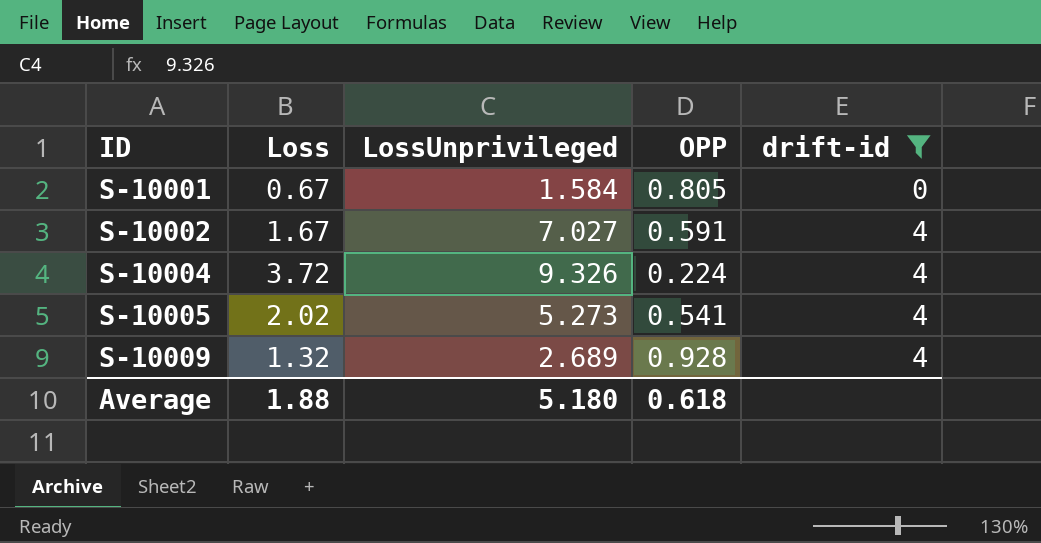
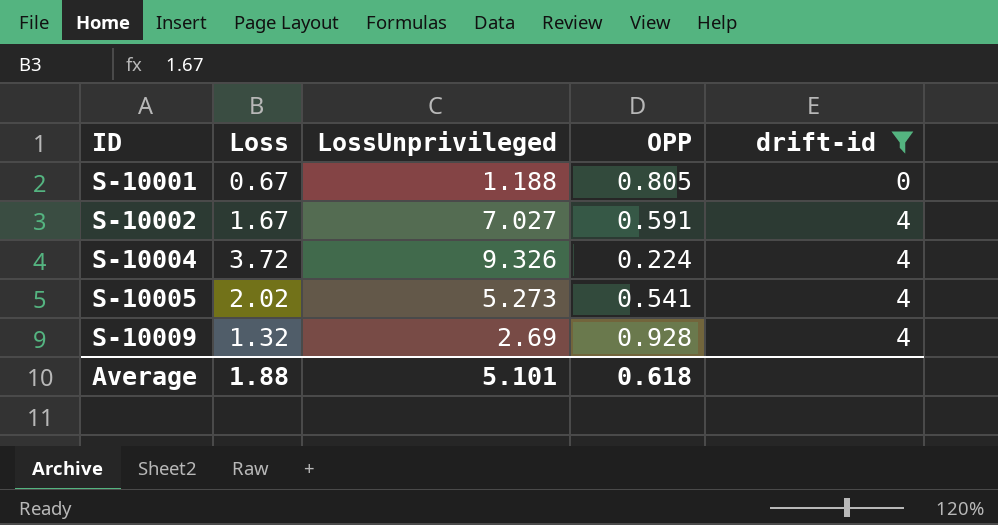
S-10001 | LossUnprivileged: 1.584 -> 1.188
S-10009 | LossUnprivileged: 2.689 -> 2.69
Average | LossUnprivileged: 5.180 -> 5.101

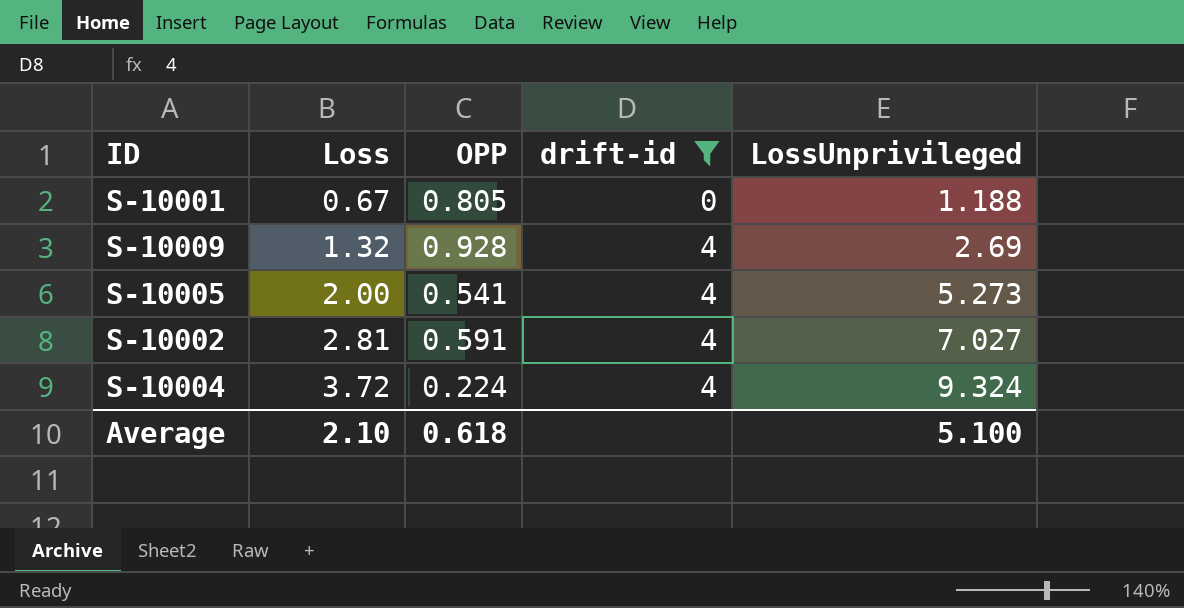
row order: ID ascending -> Loss ascending
column LossUnprivileged | position: 3 -> 5
S-10005 | Loss: 2.02 -> 2.00
S-10002 | Loss: 1.67 -> 2.81
S-10004 | LossUnprivileged: 9.326 -> 9.324
Average | Loss: 1.88 -> 2.10
Average | LossUnprivileged: 5.101 -> 5.100

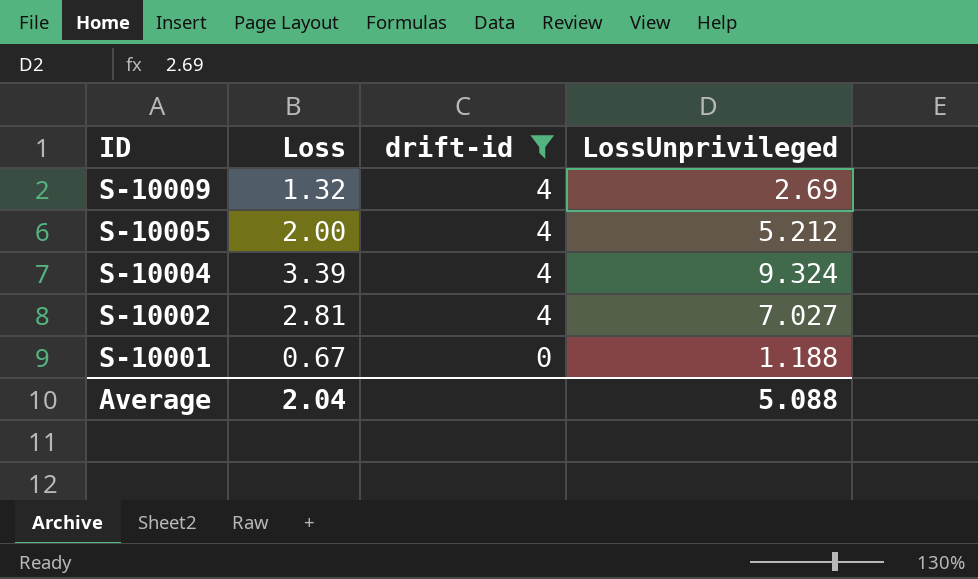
row order: Loss ascending -> ID descending
column OPP | position: 3 -> none
S-10005 | LossUnprivileged: 5.273 -> 5.212
S-10004 | Loss: 3.72 -> 3.39
Average | Loss: 2.10 -> 2.04
Average | LossUnprivileged: 5.100 -> 5.088

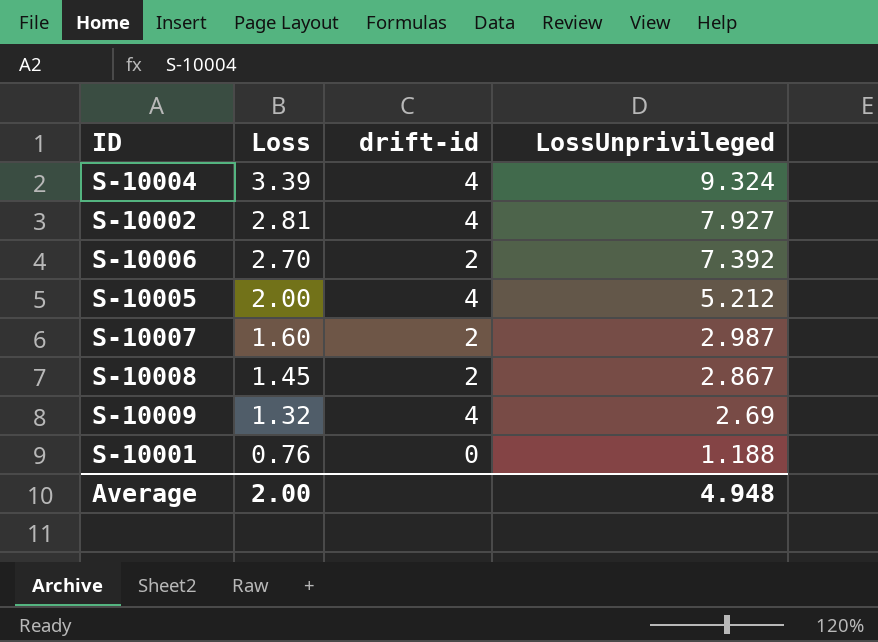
filter: drift-id != 2 -> none
row order: ID descending -> Loss descending
S-10002 | LossUnprivileged: 7.027 -> 7.927
S-10001 | Loss: 0.67 -> 0.76
Average | Loss: 2.04 -> 2.00
Average | LossUnprivileged: 5.088 -> 4.948

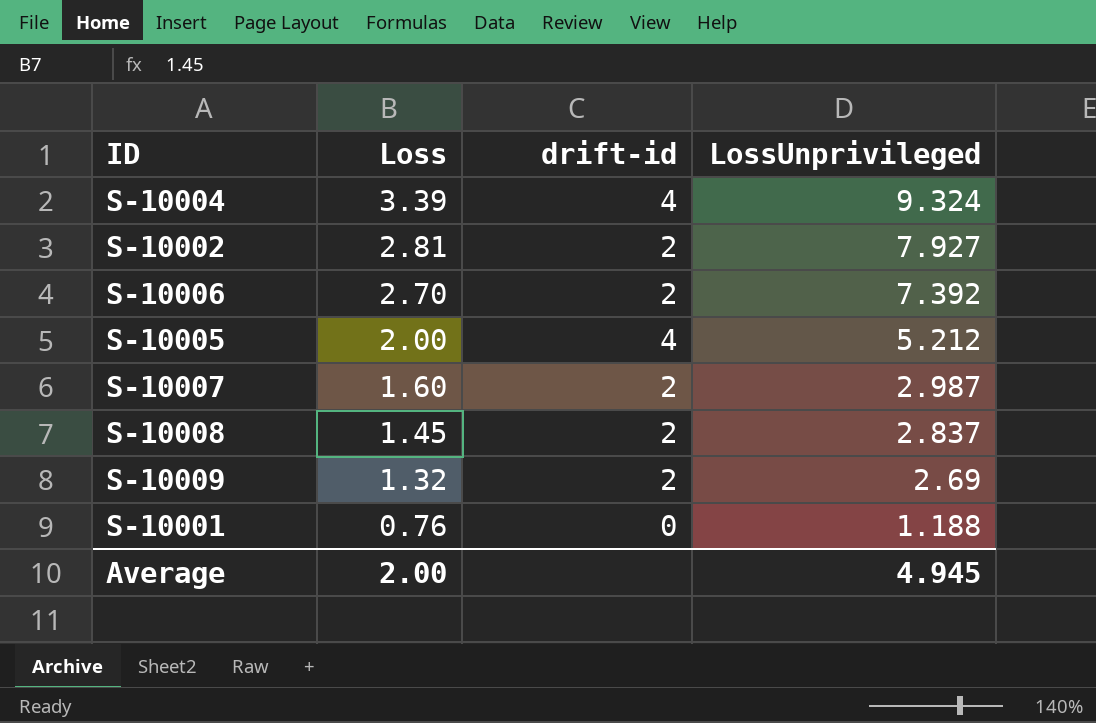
S-10002 | drift-id: 4 -> 2
S-10008 | LossUnprivileged: 2.867 -> 2.837
S-10009 | drift-id: 4 -> 2
Average | LossUnprivileged: 4.948 -> 4.945

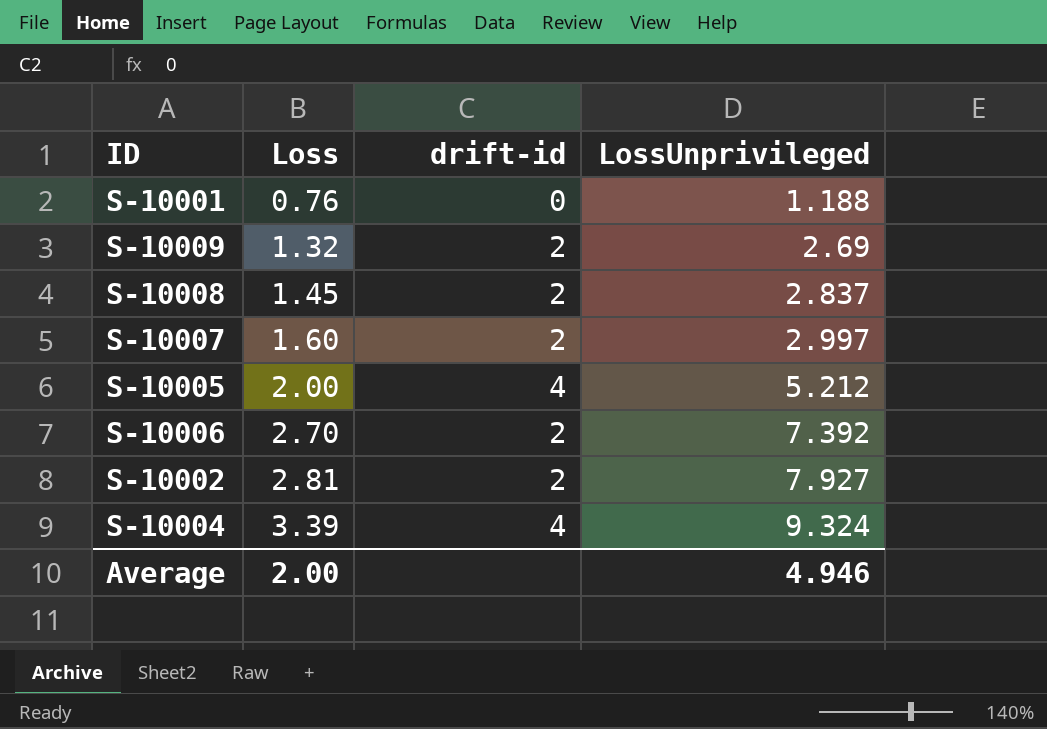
row order: Loss descending -> Loss ascending
S-10007 | LossUnprivileged: 2.987 -> 2.997
Average | LossUnprivileged: 4.945 -> 4.946

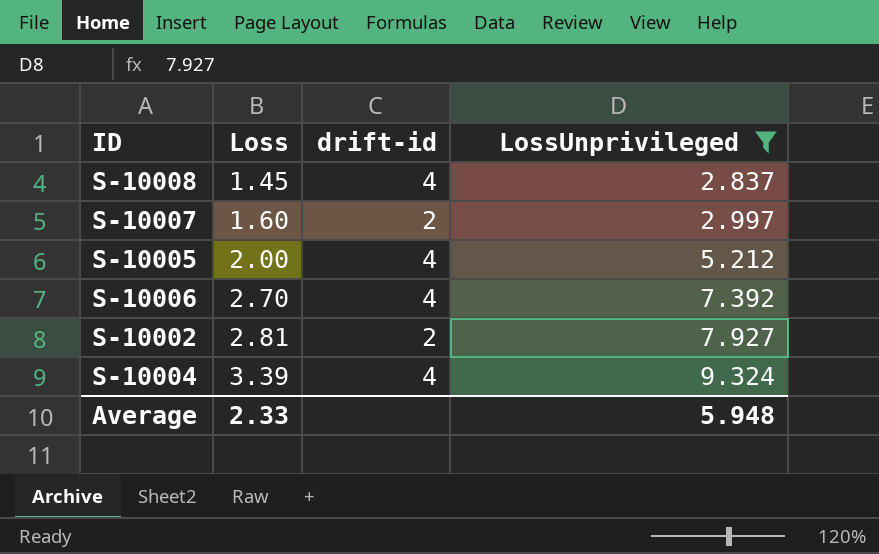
filter: none -> LossUnprivileged >= 2.837
S-10008 | drift-id: 2 -> 4
S-10006 | drift-id: 2 -> 4
Average | Loss: 2.00 -> 2.33
Average | LossUnprivileged: 4.946 -> 5.948

